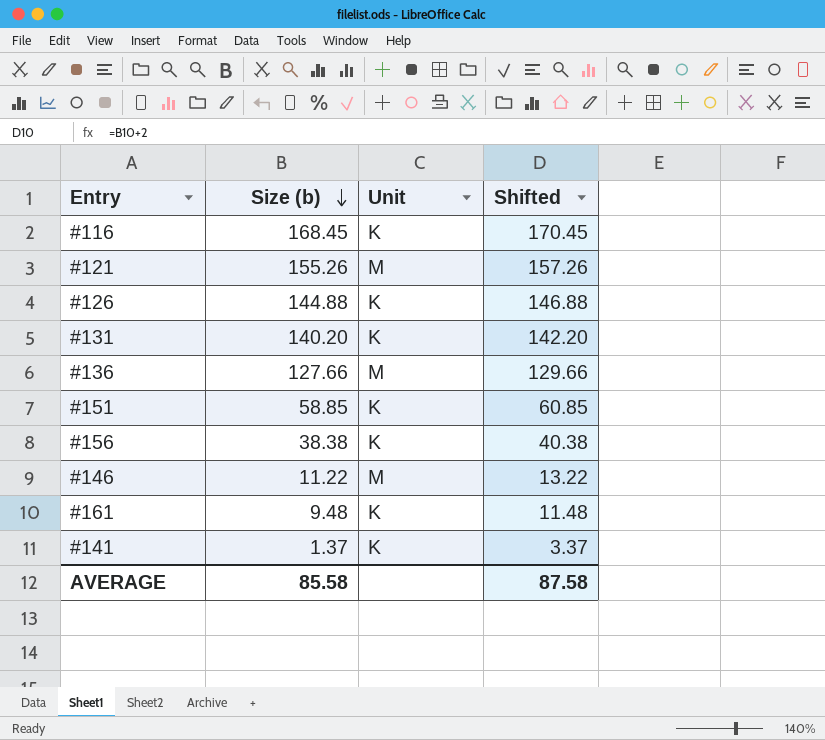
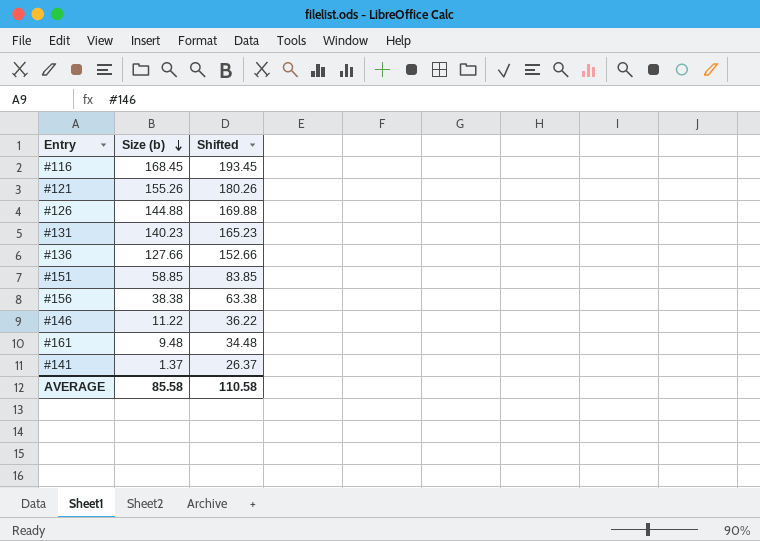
column Unit | position: 3 -> none
column Shifted | formula: [Size (b)] + 2 -> [Size (b)] + 25
#131 | Size (b): 140.20 -> 140.23
AVERAGE | Shifted: 87.58 -> 110.58

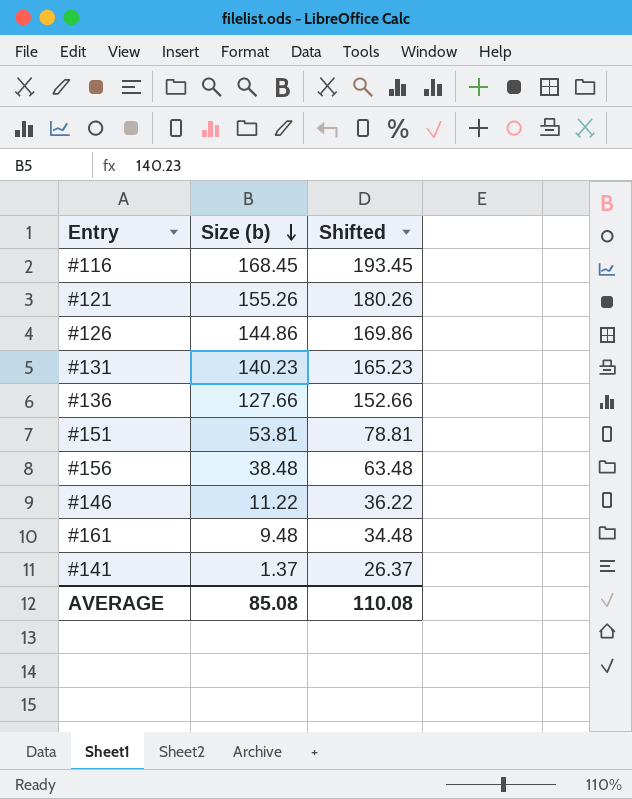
#126 | Size (b): 144.88 -> 144.86
#126 | Shifted: 169.88 -> 169.86
#151 | Size (b): 58.85 -> 53.81
#151 | Shifted: 83.85 -> 78.81
#156 | Size (b): 38.38 -> 38.48
#156 | Shifted: 63.38 -> 63.48
AVERAGE | Size (b): 85.58 -> 85.08
AVERAGE | Shifted: 110.58 -> 110.08

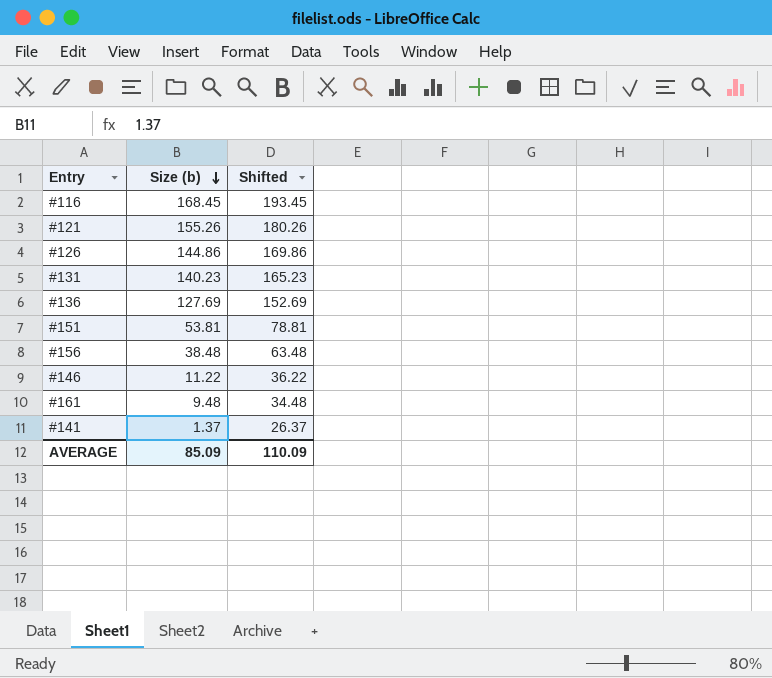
#136 | Size (b): 127.66 -> 127.69
#136 | Shifted: 152.66 -> 152.69
AVERAGE | Size (b): 85.08 -> 85.09
AVERAGE | Shifted: 110.08 -> 110.09

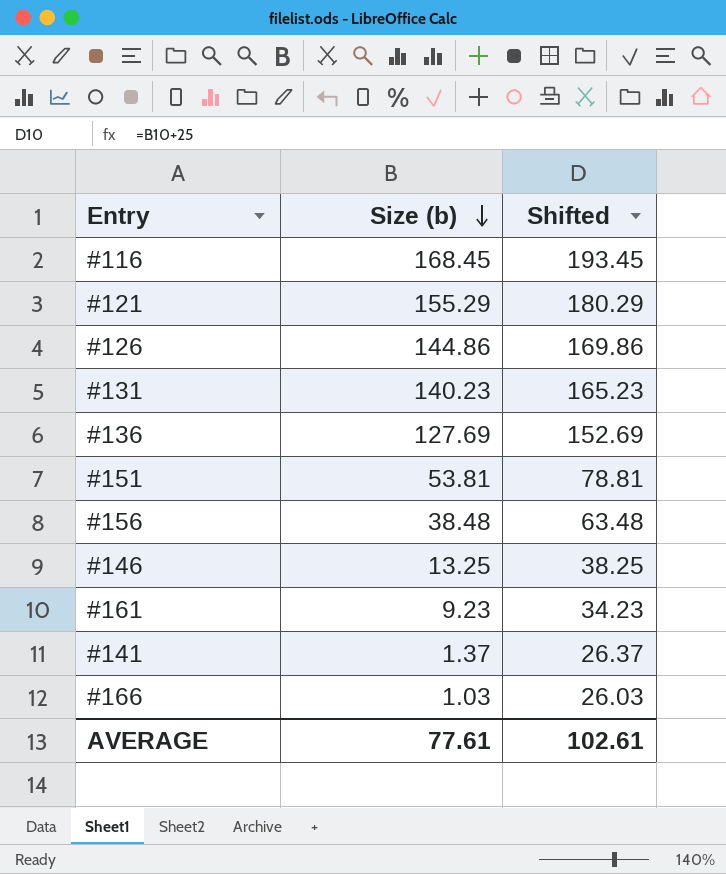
#121 | Size (b): 155.26 -> 155.29
#121 | Shifted: 180.26 -> 180.29
#146 | Size (b): 11.22 -> 13.25
#146 | Shifted: 36.22 -> 38.25
#161 | Size (b): 9.48 -> 9.23
#161 | Shifted: 34.48 -> 34.23
row #166: none -> 1.03 | 26.03
AVERAGE | Size (b): 85.09 -> 77.61
AVERAGE | Shifted: 110.09 -> 102.61

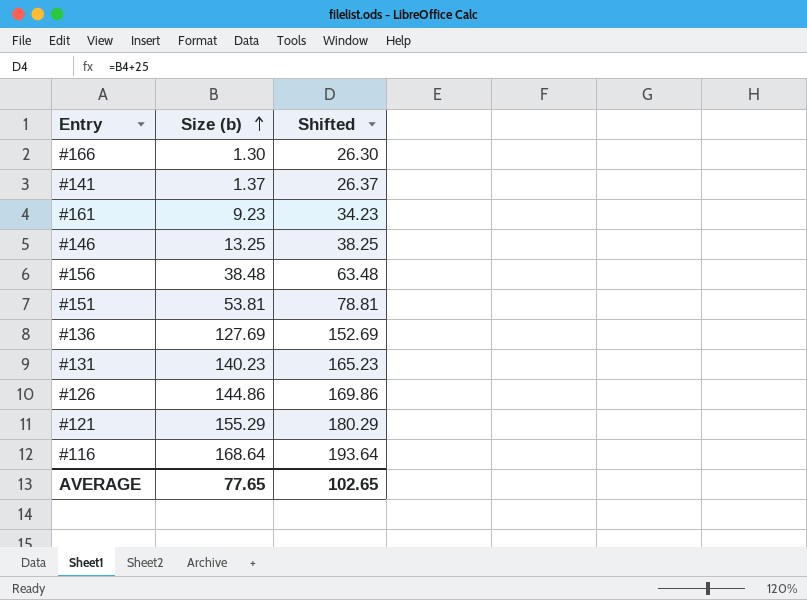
row order: Size (b) descending -> Size (b) ascending
#166 | Size (b): 1.03 -> 1.30
#166 | Shifted: 26.03 -> 26.30
#116 | Size (b): 168.45 -> 168.64
#116 | Shifted: 193.45 -> 193.64
AVERAGE | Size (b): 77.61 -> 77.65
AVERAGE | Shifted: 102.61 -> 102.65

